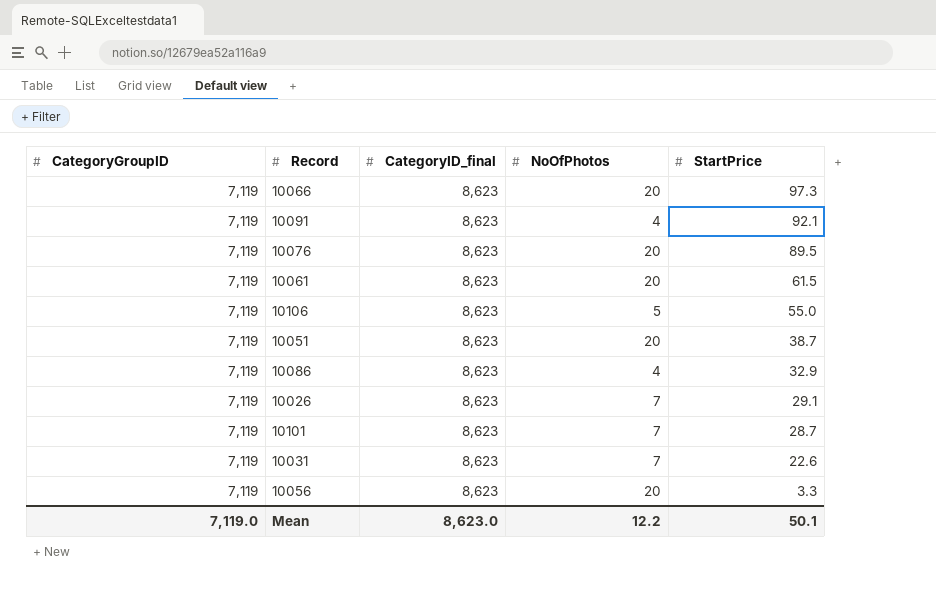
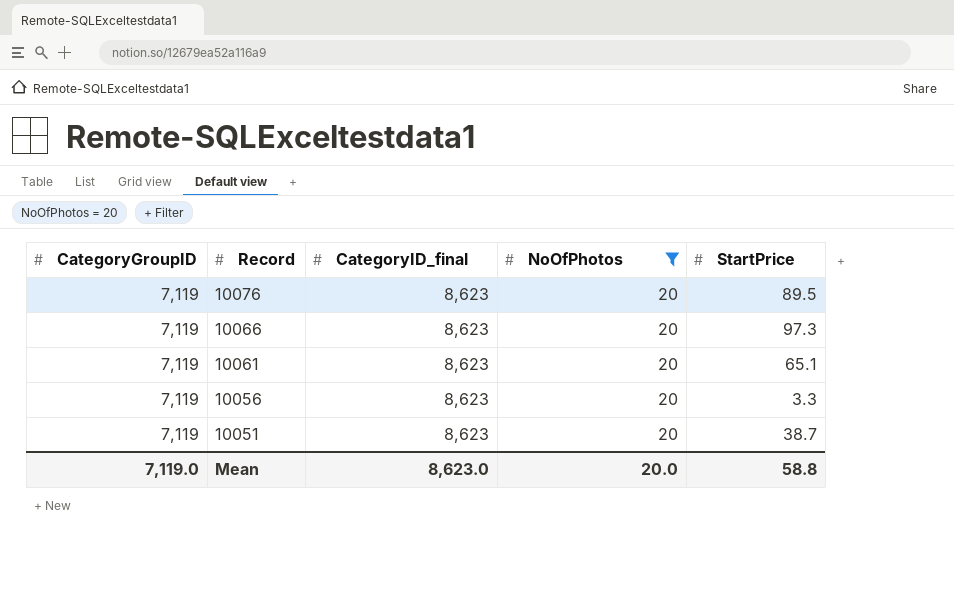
filter: none -> NoOfPhotos = 20
row order: StartPrice descending -> Record descending
10061 | StartPrice: 61.5 -> 65.1
Mean | NoOfPhotos: 12.2 -> 20.0
Mean | StartPrice: 50.1 -> 58.8

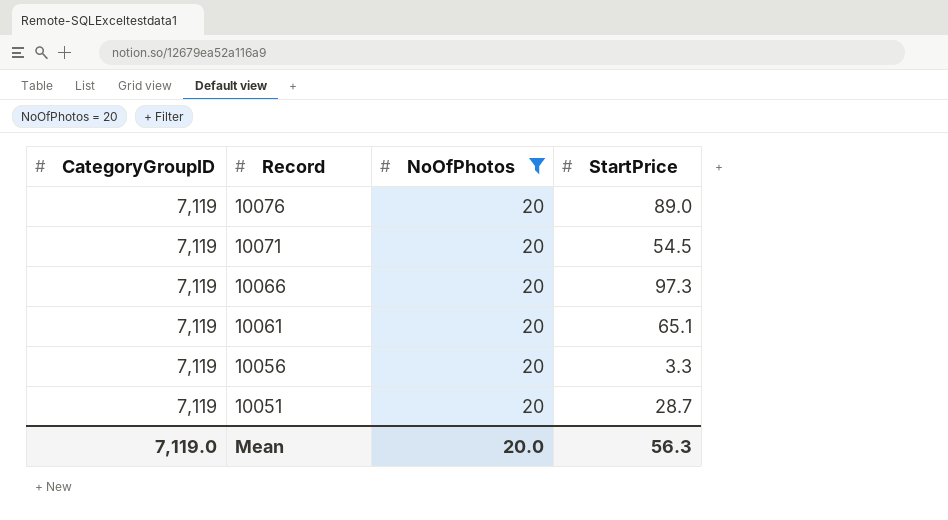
column CategoryID_final | position: 3 -> none
10076 | StartPrice: 89.5 -> 89.0
row 10071: none -> 7,119 | 20 | 54.5
10051 | StartPrice: 38.7 -> 28.7
Mean | StartPrice: 58.8 -> 56.3

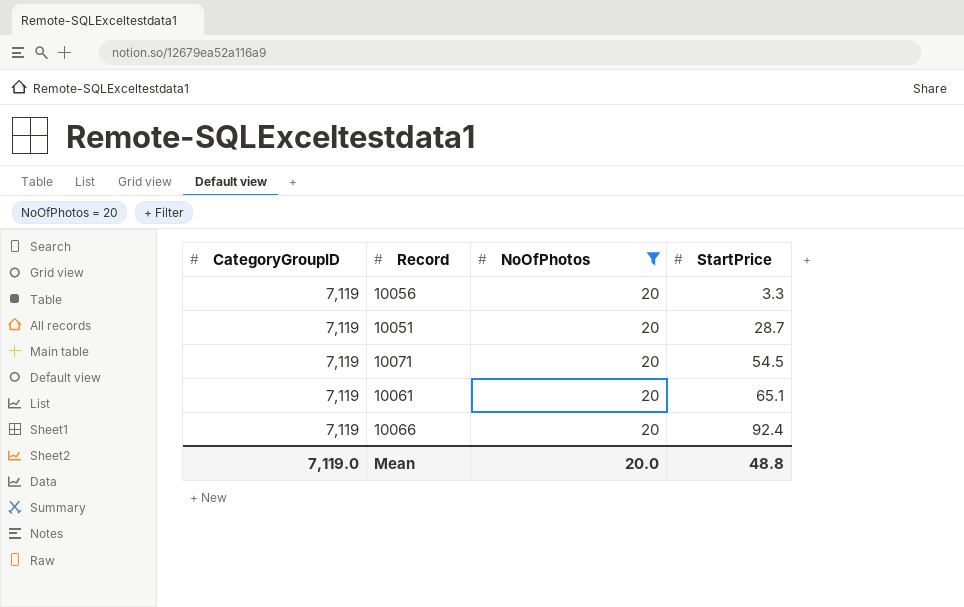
row order: Record descending -> StartPrice ascending
row 10076: 7,119 | 20 | 89.0 -> none
10066 | StartPrice: 97.3 -> 92.4
Mean | StartPrice: 56.3 -> 48.8

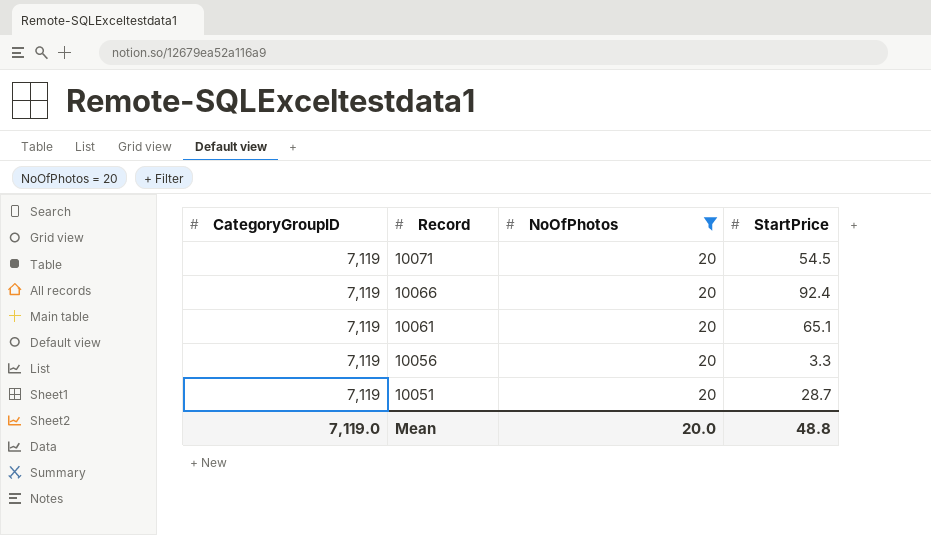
row order: StartPrice ascending -> Record descending

